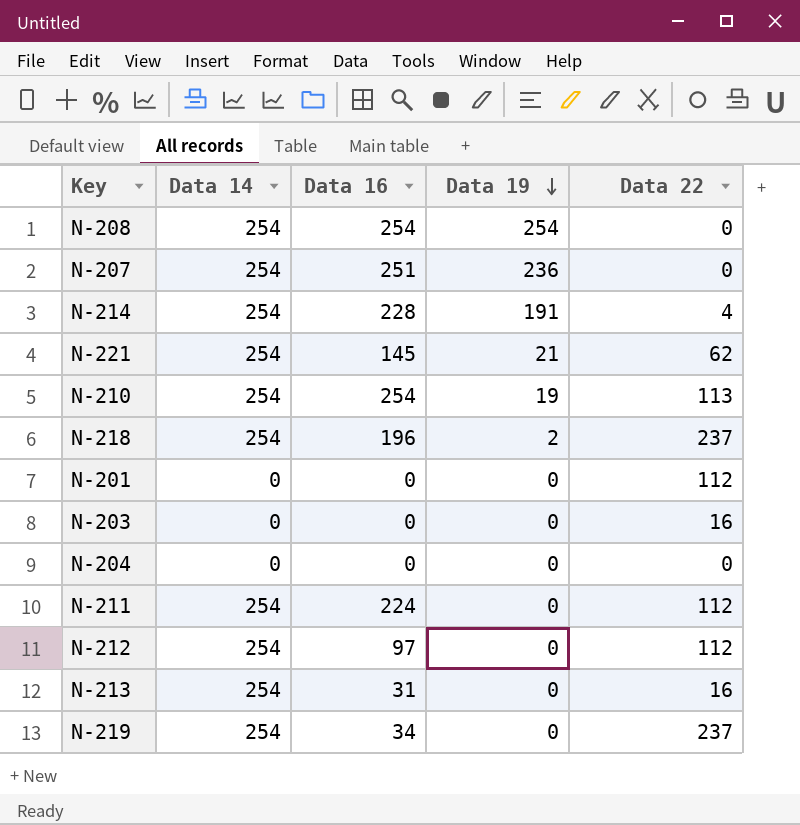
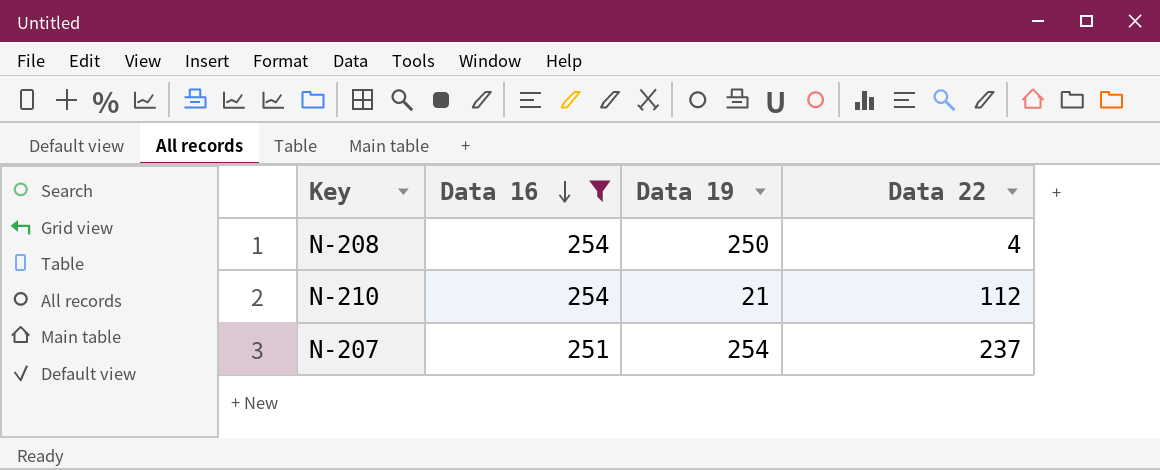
filter: none -> Data 16 >= 251
row order: Data 19 descending -> Data 16 descending
column Data 14 | position: 2 -> none
N-208 | Data 19: 254 -> 250
N-208 | Data 22: 0 -> 4
N-210 | Data 19: 19 -> 21
N-210 | Data 22: 113 -> 112
N-207 | Data 19: 236 -> 254
N-207 | Data 22: 0 -> 237

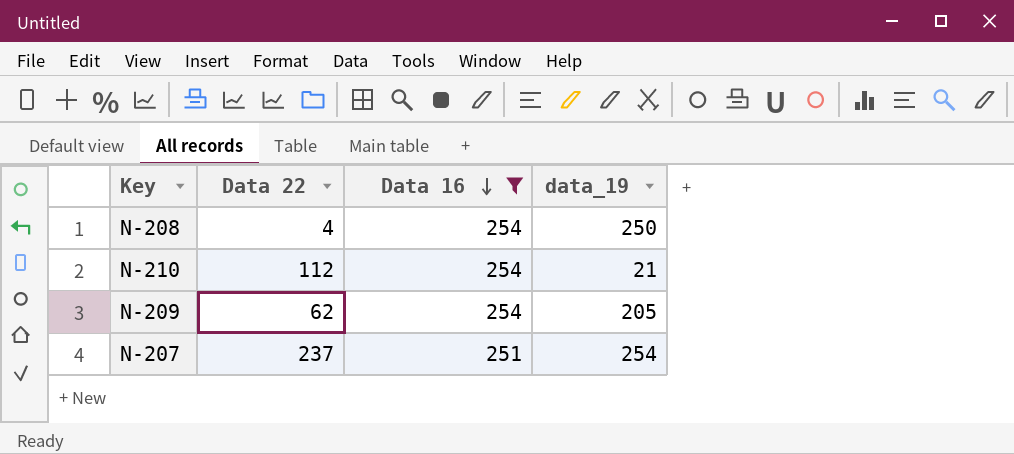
column Data 22 | position: 4 -> 2
column name: Data 19 -> data_19
row N-209: none -> 62 | 254 | 205

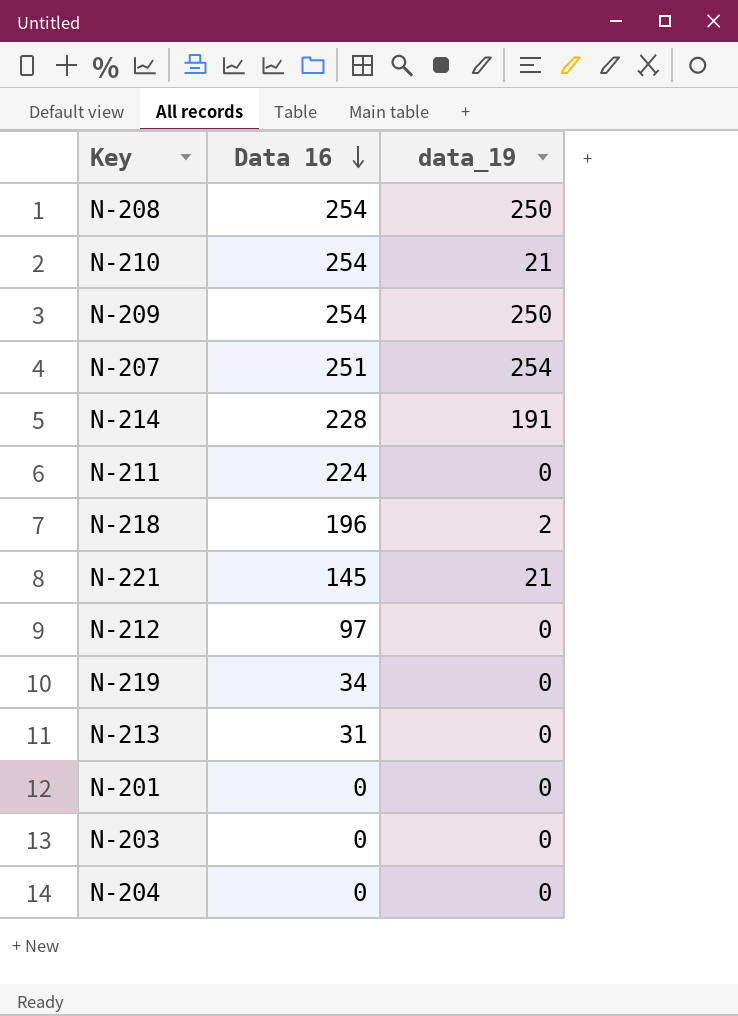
filter: Data 16 >= 251 -> none
column Data 22 | position: 2 -> none
N-209 | data_19: 205 -> 250

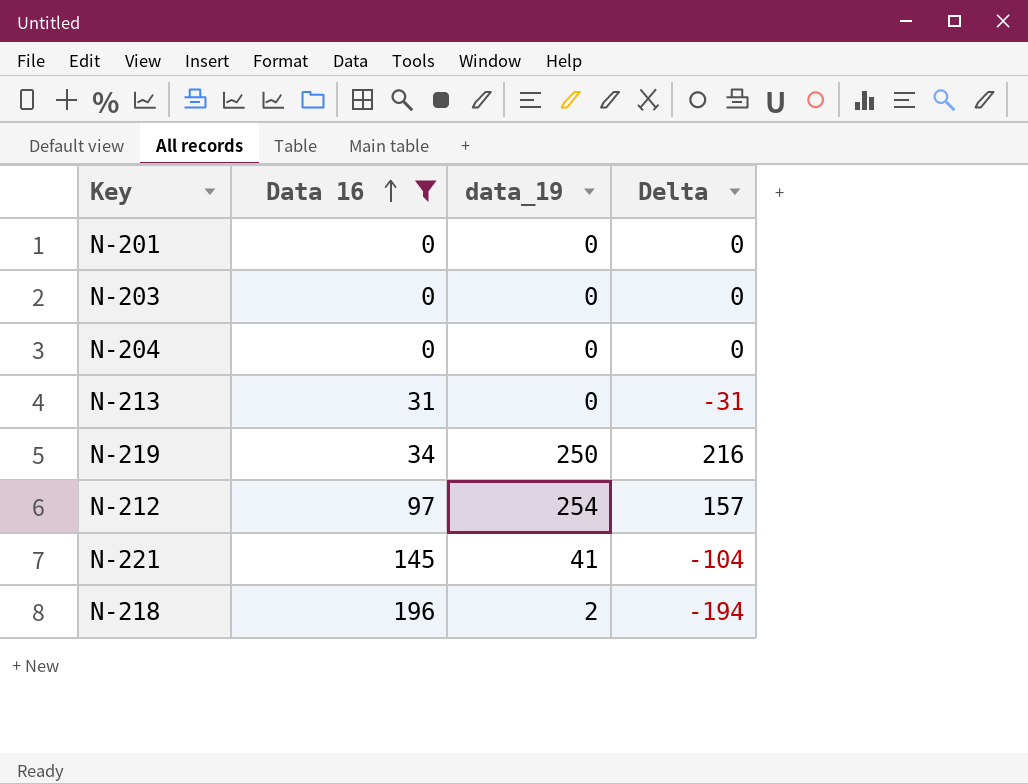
filter: none -> Data 16 <= 196
row order: Data 16 descending -> Data 16 ascending
column Delta | formula: none -> [data_19] - [Data 16]
N-219 | data_19: 0 -> 250
N-212 | data_19: 0 -> 254
N-221 | data_19: 21 -> 41

